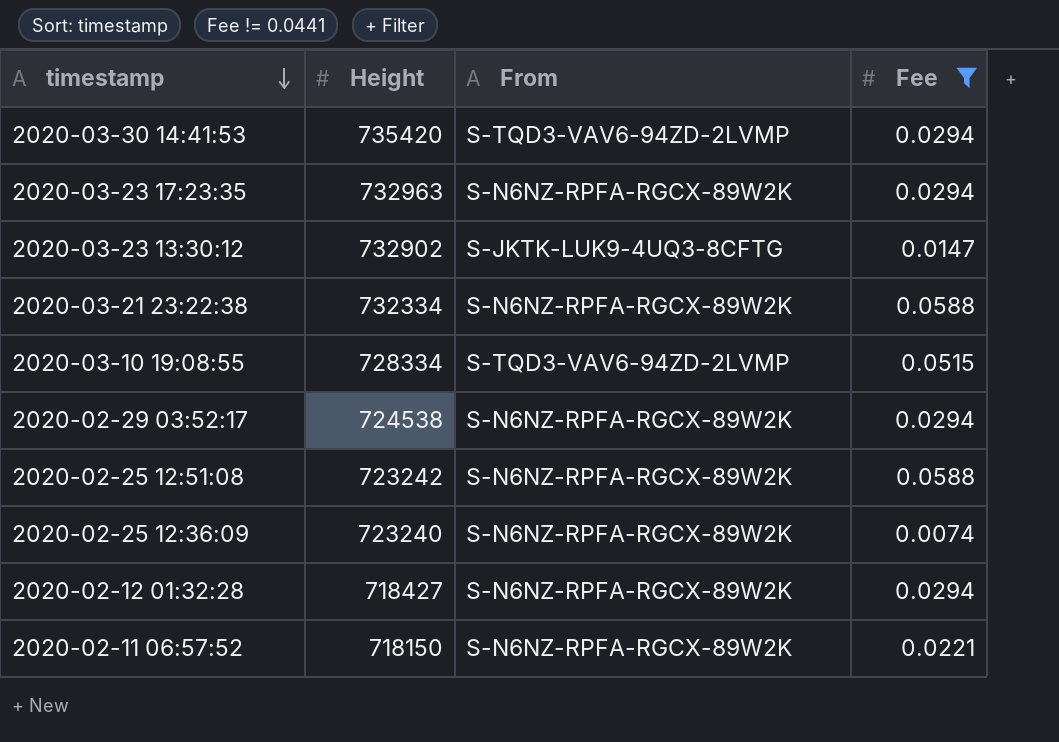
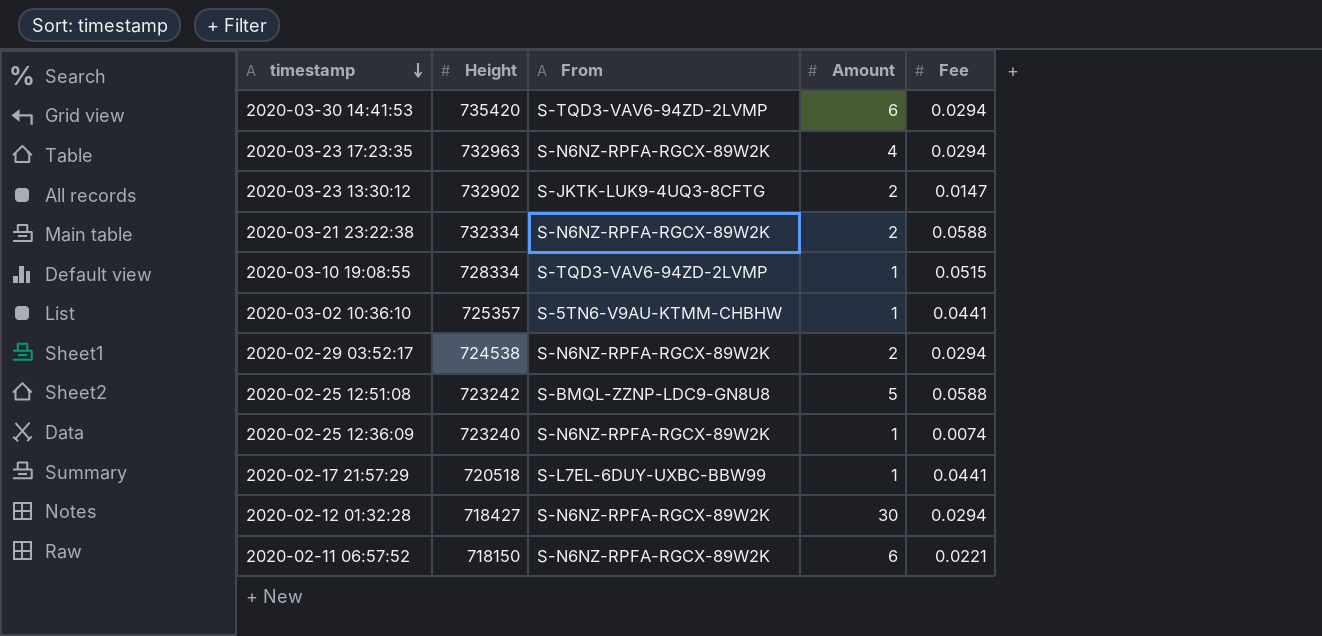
filter: Fee != 0.0441 -> none
column Amount | position: none -> 4
2020-02-25 12:51:08 | From: S-N6NZ-RPFA-RGCX-89W2K -> S-BMQL-ZZNP-LDC9-GN8U8

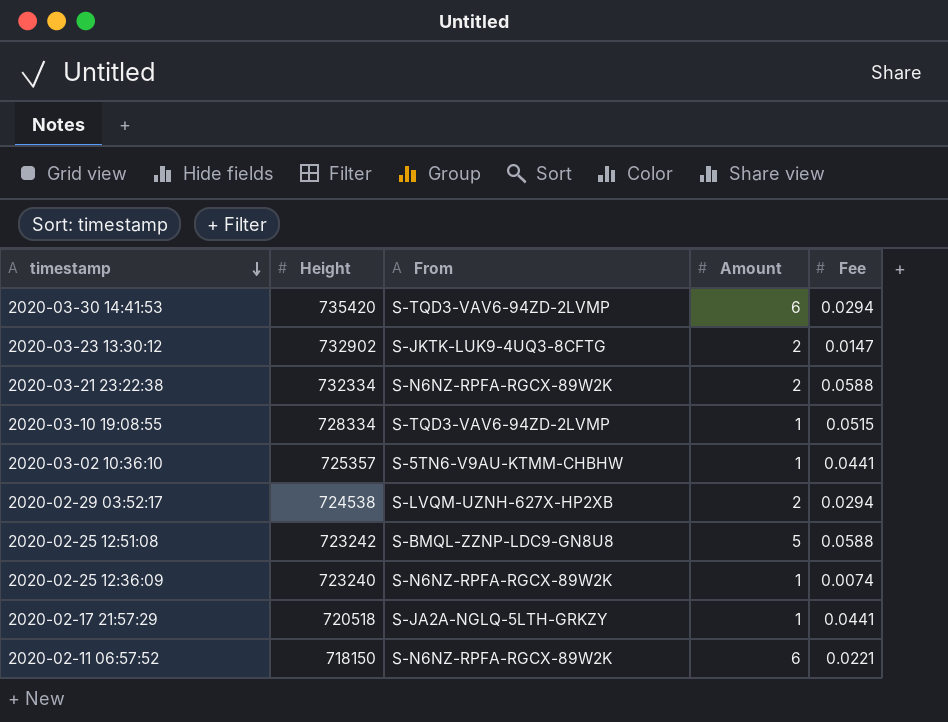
row 2020-03-23 17:23:35: 732963 | S-N6NZ-RPFA-RGCX-89W2K | 4 | 0.0294 -> none
row 2020-02-12 01:32:28: 718427 | S-N6NZ-RPFA-RGCX-89W2K | 30 | 0.0294 -> none
2020-02-29 03:52:17 | From: S-N6NZ-RPFA-RGCX-89W2K -> S-LVQM-UZNH-627X-HP2XB
2020-02-17 21:57:29 | From: S-L7EL-6DUY-UXBC-BBW99 -> S-JA2A-NGLQ-5LTH-GRKZY

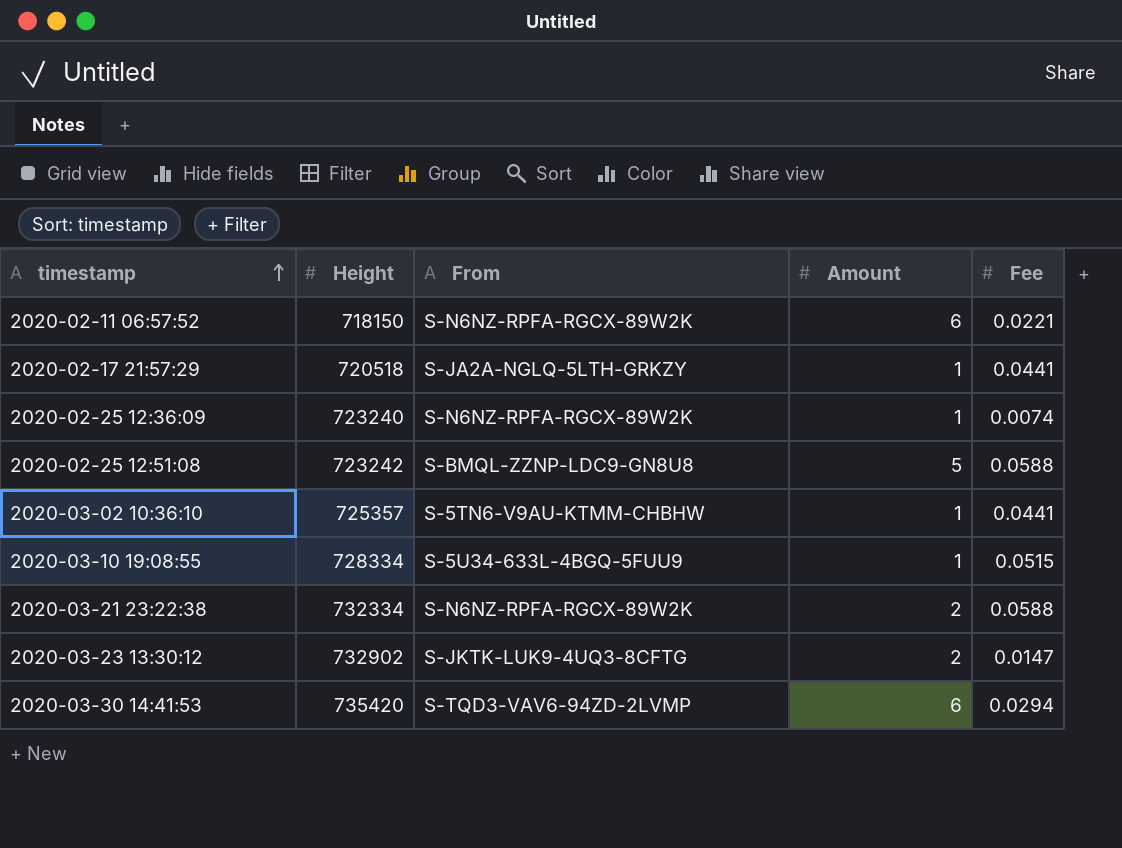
row order: timestamp descending -> timestamp ascending
row 2020-02-29 03:52:17: 724538 | S-LVQM-UZNH-627X-HP2XB | 2 | 0.0294 -> none
2020-03-10 19:08:55 | From: S-TQD3-VAV6-94ZD-2LVMP -> S-5U34-633L-4BGQ-5FUU9

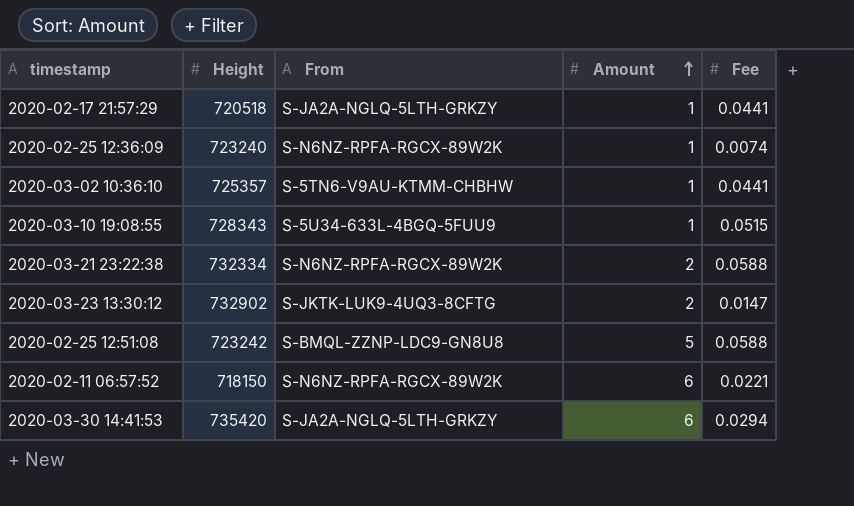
row order: timestamp ascending -> Amount ascending
2020-03-10 19:08:55 | Height: 728334 -> 728343
2020-03-30 14:41:53 | From: S-TQD3-VAV6-94ZD-2LVMP -> S-JA2A-NGLQ-5LTH-GRKZY

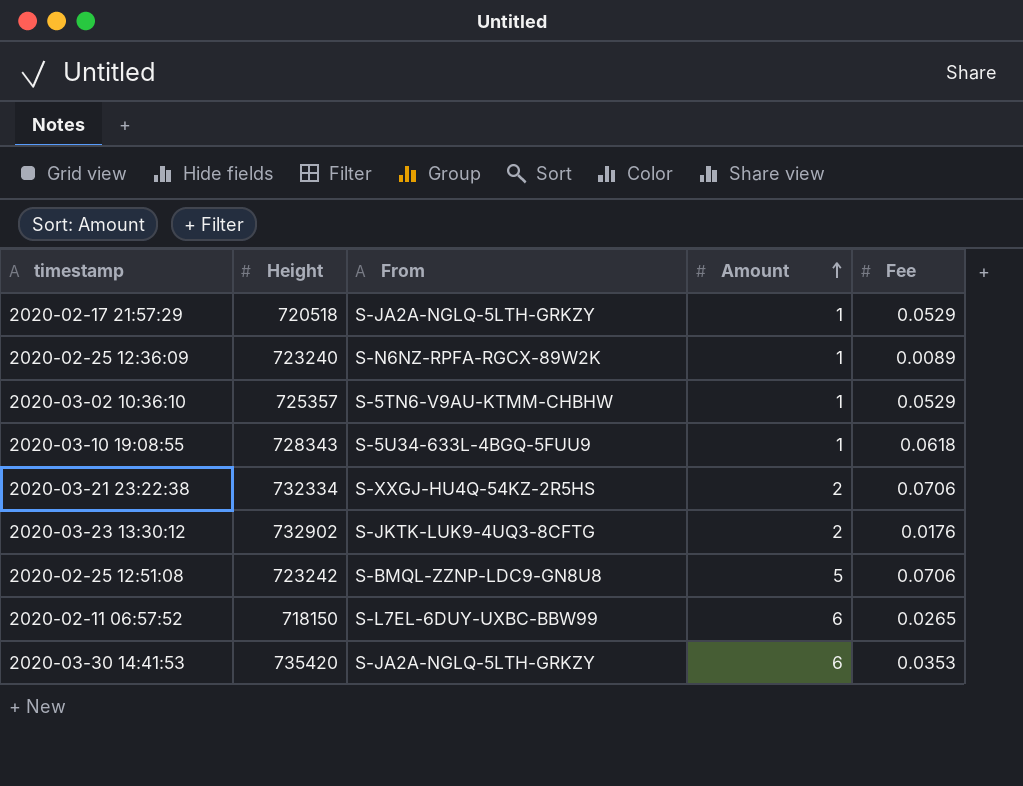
2020-02-17 21:57:29 | Fee: 0.0441 -> 0.0529
2020-02-25 12:36:09 | Fee: 0.0074 -> 0.0089
2020-03-02 10:36:10 | Fee: 0.0441 -> 0.0529
2020-03-10 19:08:55 | Fee: 0.0515 -> 0.0618
2020-03-21 23:22:38 | From: S-N6NZ-RPFA-RGCX-89W2K -> S-XXGJ-HU4Q-54KZ-2R5HS
2020-03-21 23:22:38 | Fee: 0.0588 -> 0.0706
2020-03-23 13:30:12 | Fee: 0.0147 -> 0.0176
2020-02-25 12:51:08 | Fee: 0.0588 -> 0.0706
2020-02-11 06:57:52 | From: S-N6NZ-RPFA-RGCX-89W2K -> S-L7EL-6DUY-UXBC-BBW99
2020-02-11 06:57:52 | Fee: 0.0221 -> 0.0265
2020-03-30 14:41:53 | Fee: 0.0294 -> 0.0353

